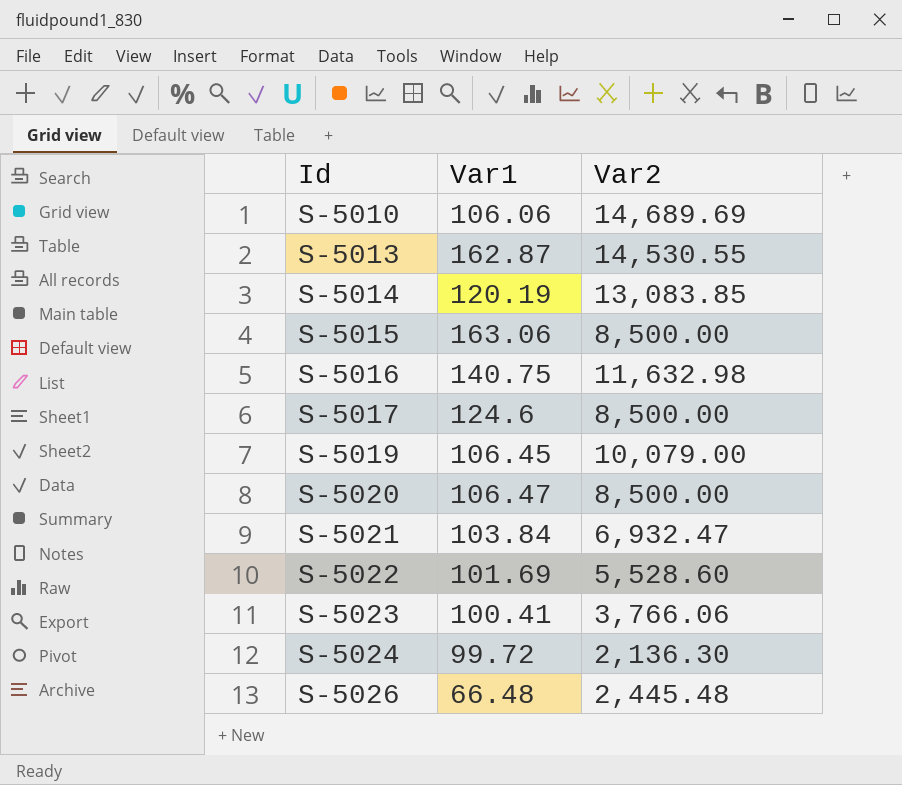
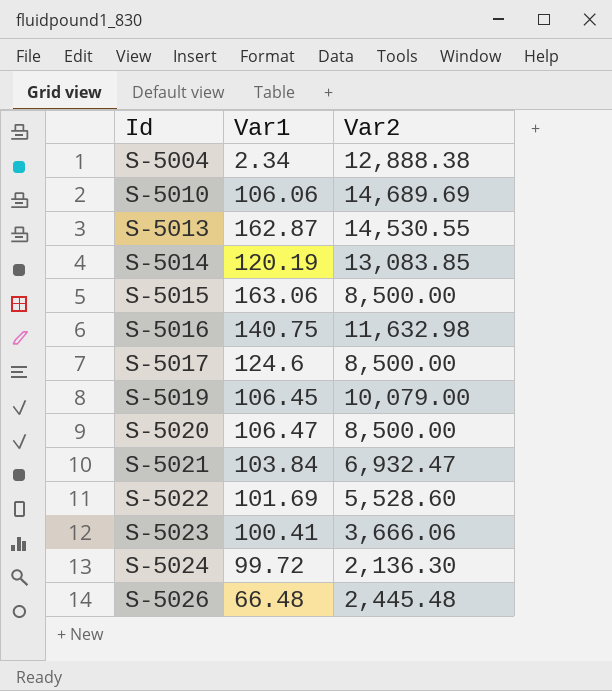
row S-5004: none -> 2.34 | 12,888.38
S-5023 | Var2: 3,766.06 -> 3,666.06

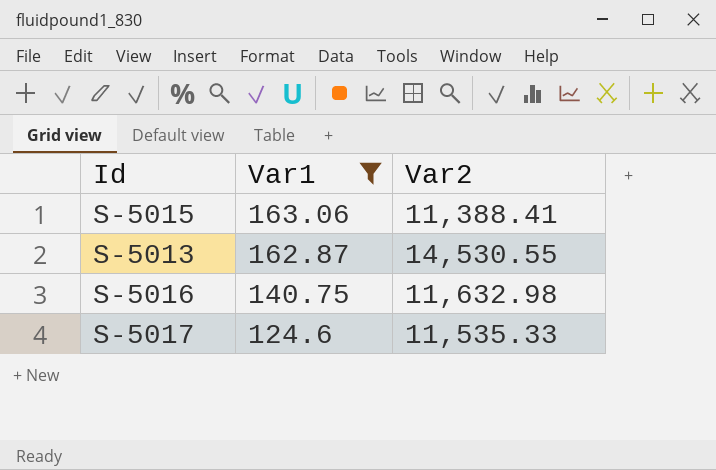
filter: none -> Var1 >= 124.6
row order: Id ascending -> Var1 descending
S-5015 | Var2: 8,500.00 -> 11,388.41
S-5017 | Var2: 8,500.00 -> 11,535.33

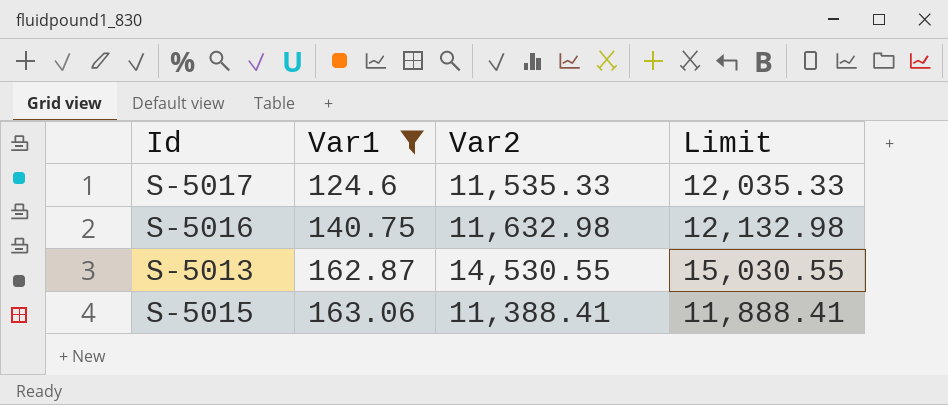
row order: Var1 descending -> Var1 ascending
column Limit | formula: none -> [Var2] + 500

